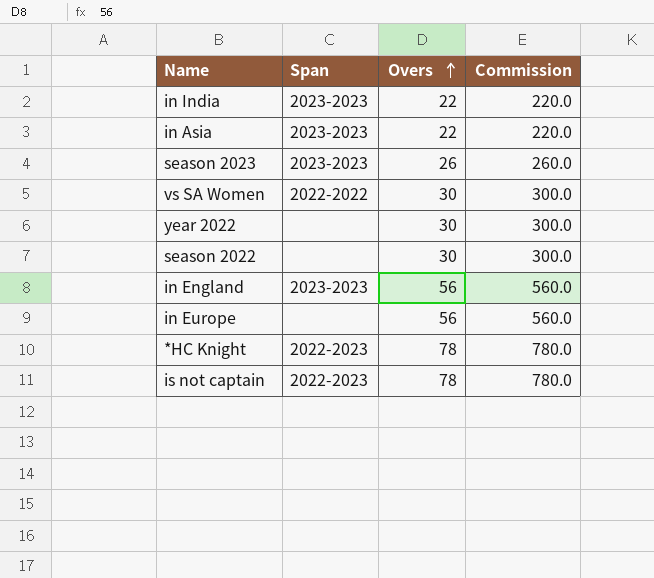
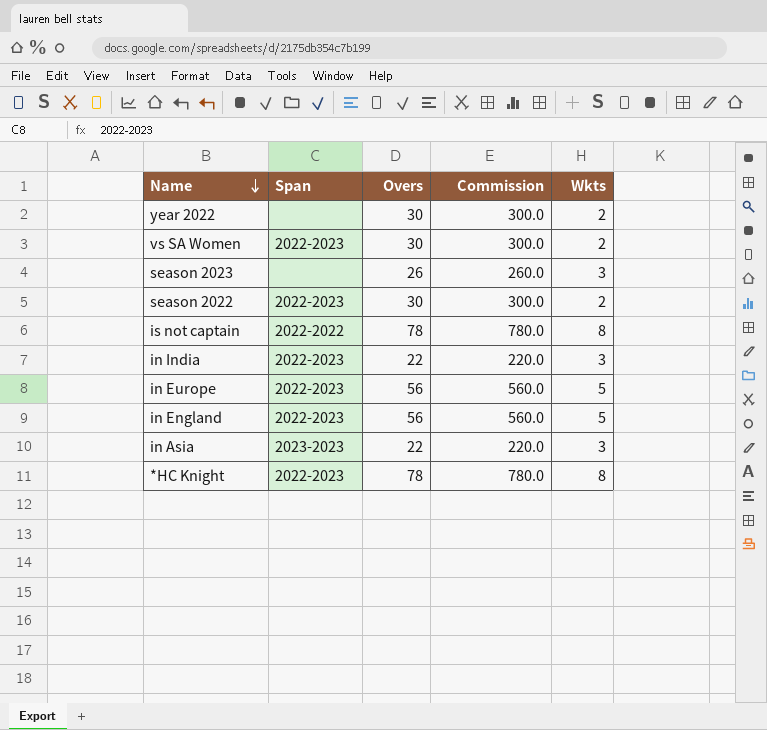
row order: Overs ascending -> Name descending
column Wkts | position: none -> 5
vs SA Women | Span: 2022-2022 -> 2022-2023
season 2023 | Span: 2023-2023 -> none
season 2022 | Span: none -> 2022-2023
is not captain | Span: 2022-2023 -> 2022-2022
in India | Span: 2023-2023 -> 2022-2023
in Europe | Span: none -> 2022-2023
in England | Span: 2023-2023 -> 2022-2023

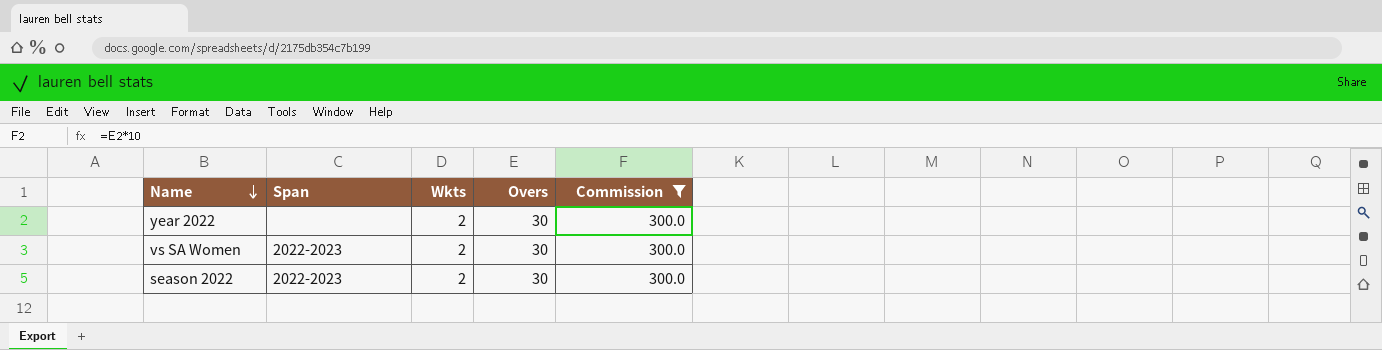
filter: none -> Commission = 300.0
column Wkts | position: 5 -> 3

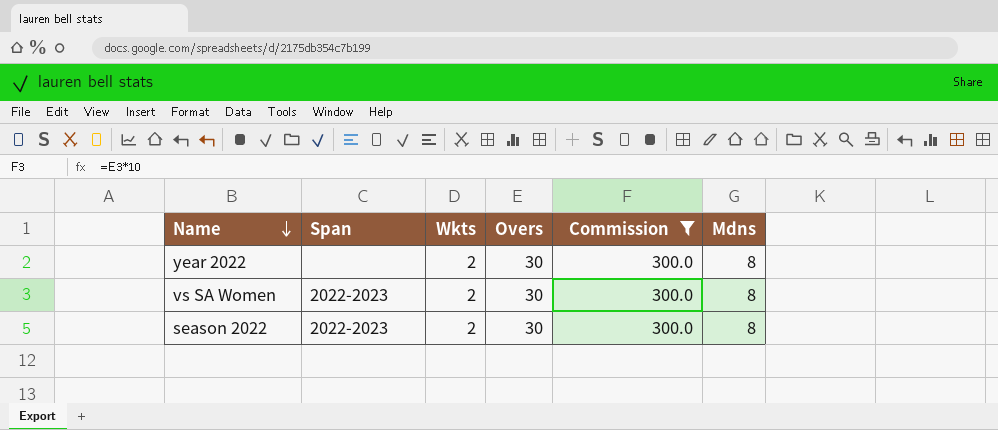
column Mdns | position: none -> 6

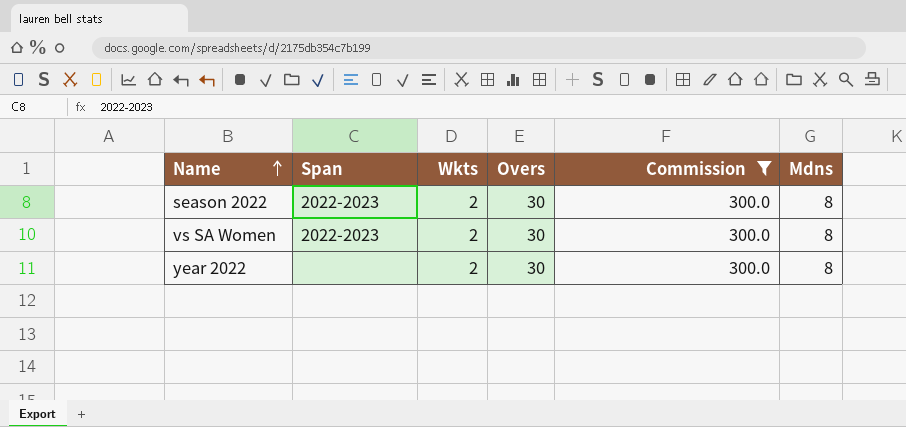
row order: Name descending -> Name ascending

